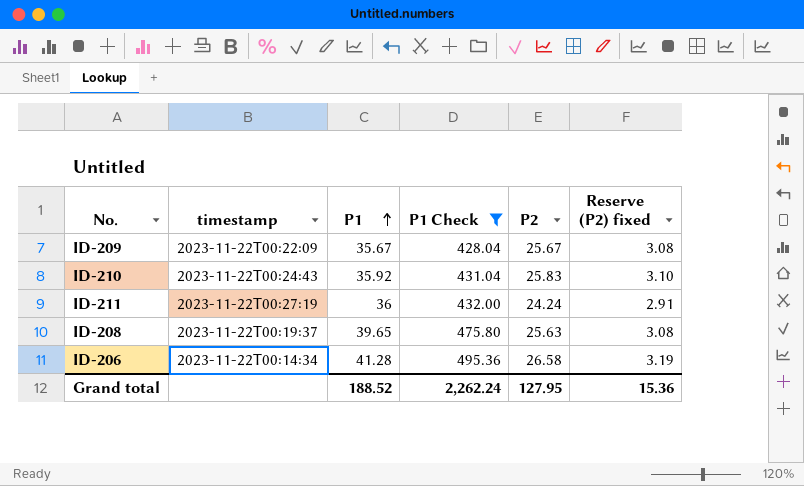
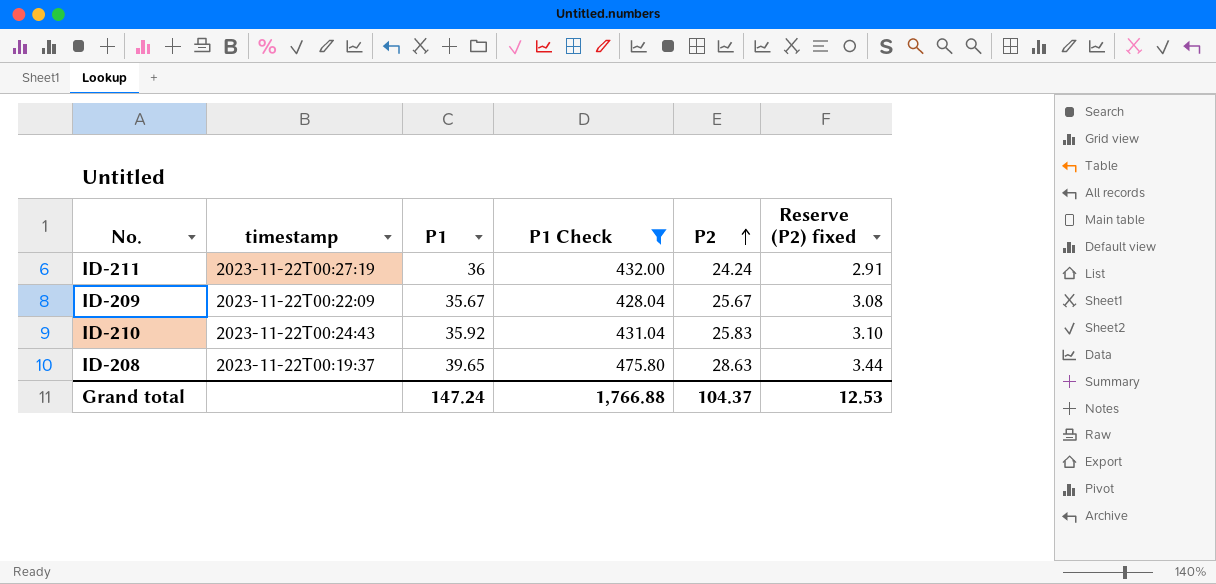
row order: P1 ascending -> P2 ascending
row ID-206: 2023-11-22T00:14:34 | 41.28 | 495.36 | 26.58 | 3.19 -> none
ID-208 | P2: 25.63 -> 28.63
ID-208 | Reserve (P2) fixed: 3.08 -> 3.44
Grand total | P1: 188.52 -> 147.24
Grand total | P1 Check: 2,262.24 -> 1,766.88
Grand total | P2: 127.95 -> 104.37
Grand total | Reserve (P2) fixed: 15.36 -> 12.53

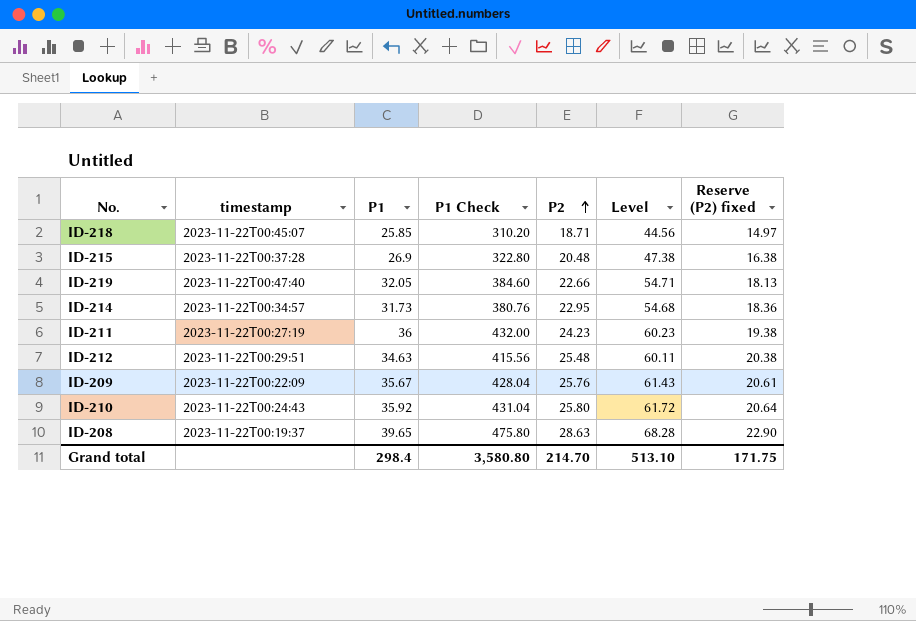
filter: P1 Check >= 428.04 -> none
column Level | formula: none -> [P1] + [P2]
column Reserve (P2) fixed | formula: [P2] * 0.12 -> [P2] * 0.8
ID-211 | P2: 24.24 -> 24.23
ID-209 | P2: 25.67 -> 25.76
ID-210 | P2: 25.83 -> 25.80
Grand total | P1: 147.24 -> 298.4
Grand total | P1 Check: 1,766.88 -> 3,580.80
Grand total | P2: 104.37 -> 214.70
Grand total | Reserve (P2) fixed: 12.53 -> 171.75

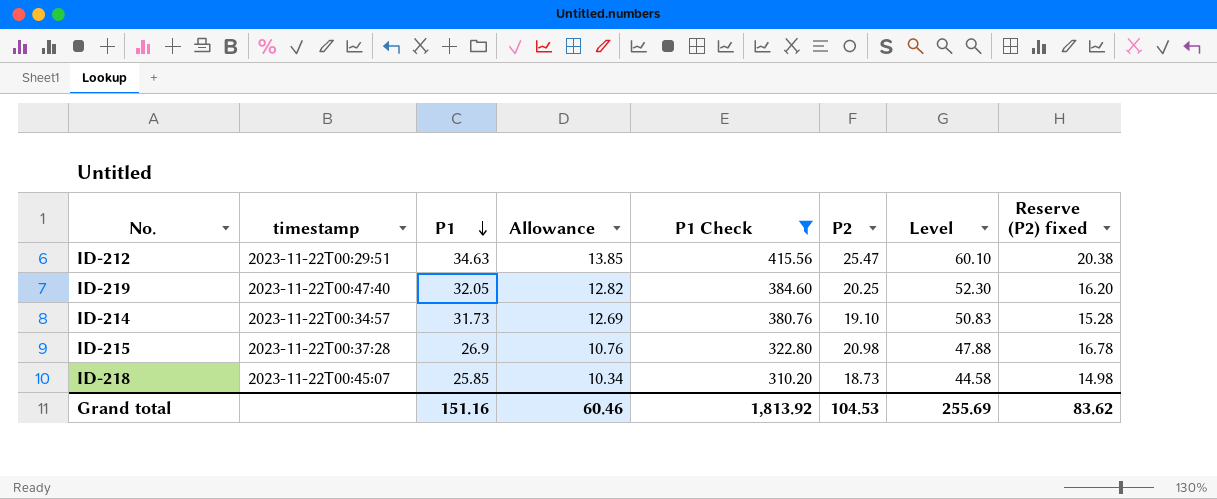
filter: none -> P1 Check <= 415.56
row order: P2 ascending -> P1 descending
column Allowance | formula: none -> [P1] * 0.4
ID-212 | P2: 25.48 -> 25.47
ID-212 | Level: 60.11 -> 60.10
ID-219 | P2: 22.66 -> 20.25
ID-219 | Level: 54.71 -> 52.30
ID-219 | Reserve (P2) fixed: 18.13 -> 16.20
ID-214 | P2: 22.95 -> 19.10
ID-214 | Level: 54.68 -> 50.83
ID-214 | Reserve (P2) fixed: 18.36 -> 15.28
ID-215 | P2: 20.48 -> 20.98
ID-215 | Level: 47.38 -> 47.88
ID-215 | Reserve (P2) fixed: 16.38 -> 16.78
ID-218 | P2: 18.71 -> 18.73
ID-218 | Level: 44.56 -> 44.58
ID-218 | Reserve (P2) fixed: 14.97 -> 14.98
Grand total | P1: 298.4 -> 151.16
Grand total | P1 Check: 3,580.80 -> 1,813.92
Grand total | P2: 214.70 -> 104.53
Grand total | Level: 513.10 -> 255.69
Grand total | Reserve (P2) fixed: 171.75 -> 83.62

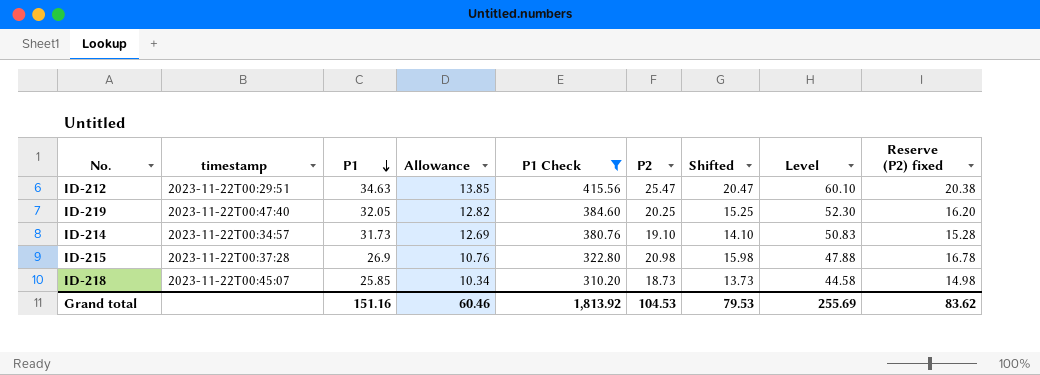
column Shifted | formula: none -> [P2] - 5

